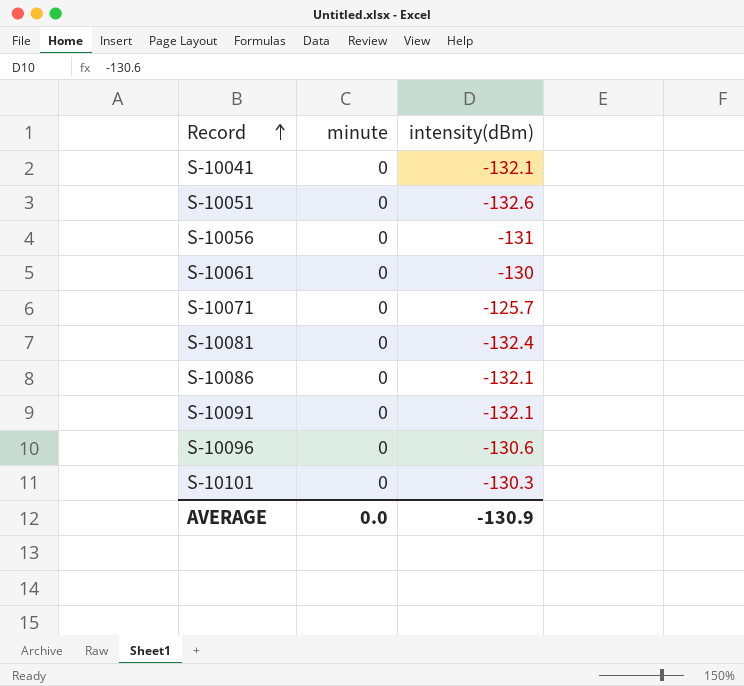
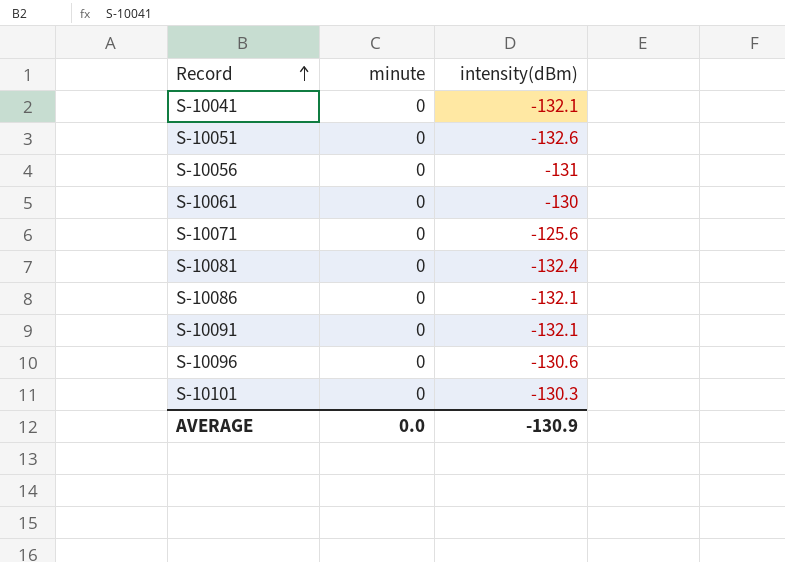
S-10071 | intensity(dBm): -125.7 -> -125.6

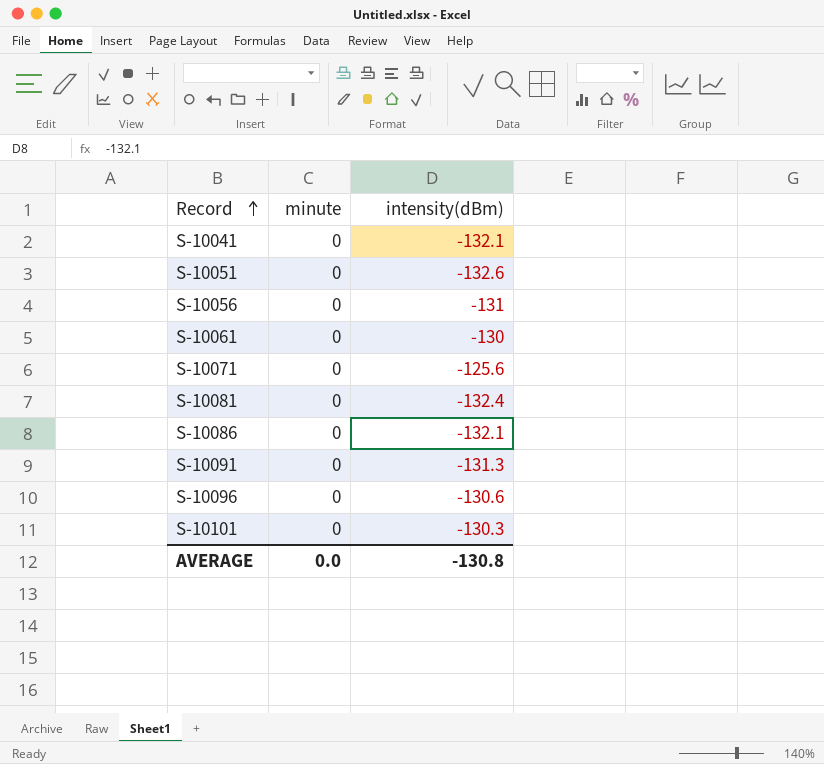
S-10091 | intensity(dBm): -132.1 -> -131.3
AVERAGE | intensity(dBm): -130.9 -> -130.8

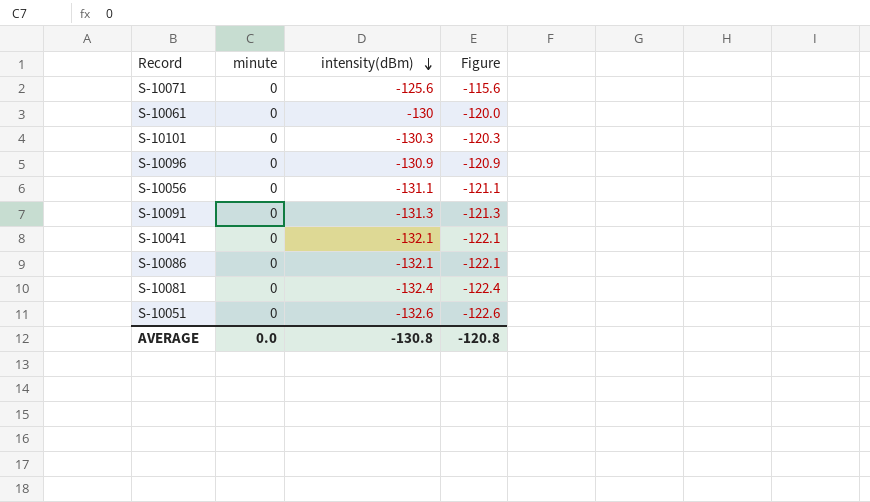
row order: Record ascending -> intensity(dBm) descending
column Figure | formula: none -> [intensity(dBm)] + 10
S-10096 | intensity(dBm): -130.6 -> -130.9
S-10056 | intensity(dBm): -131 -> -131.1

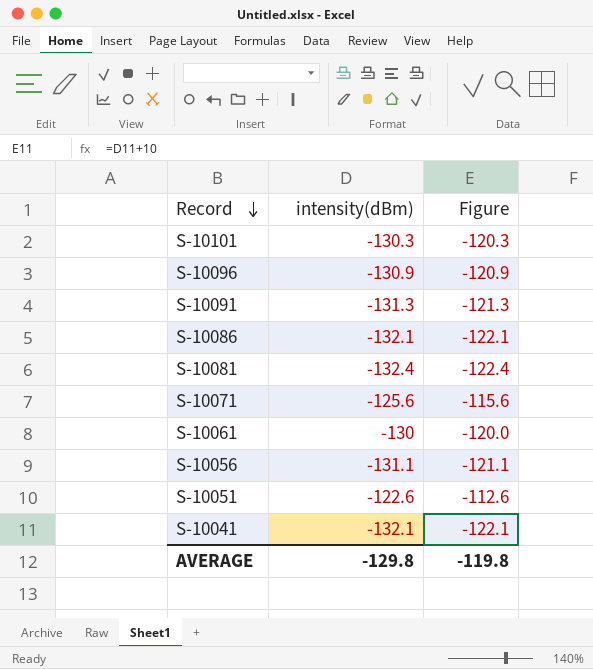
row order: intensity(dBm) descending -> Record descending
column minute | position: 2 -> none
S-10051 | intensity(dBm): -132.6 -> -122.6
S-10051 | Figure: -122.6 -> -112.6
AVERAGE | intensity(dBm): -130.8 -> -129.8
AVERAGE | Figure: -120.8 -> -119.8

